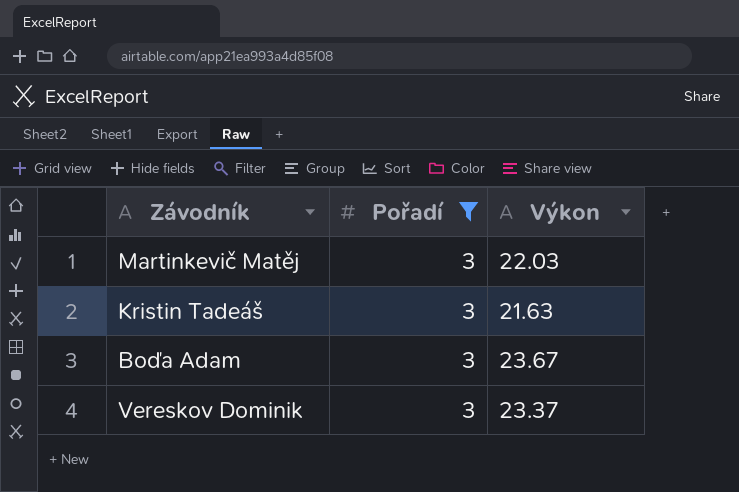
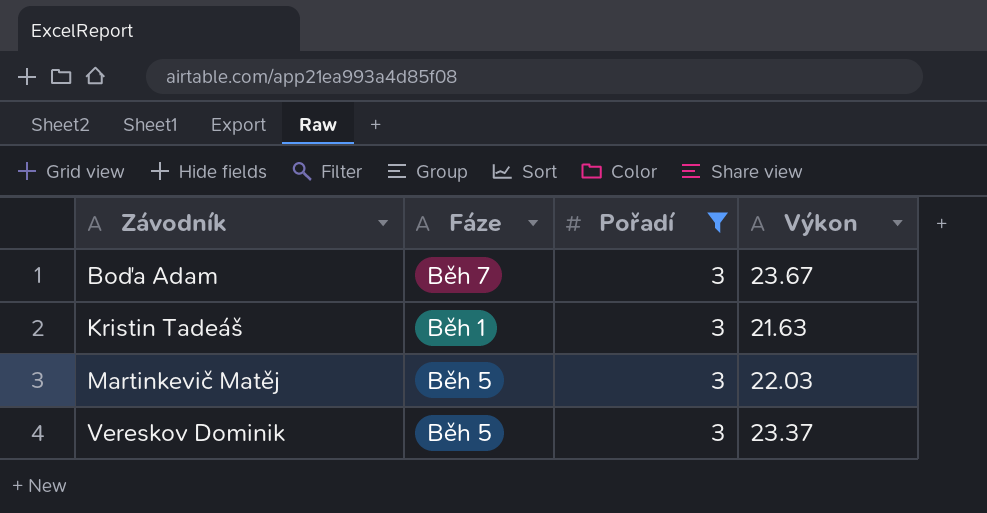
row order: none -> Závodník ascending
column Fáze | position: none -> 2

